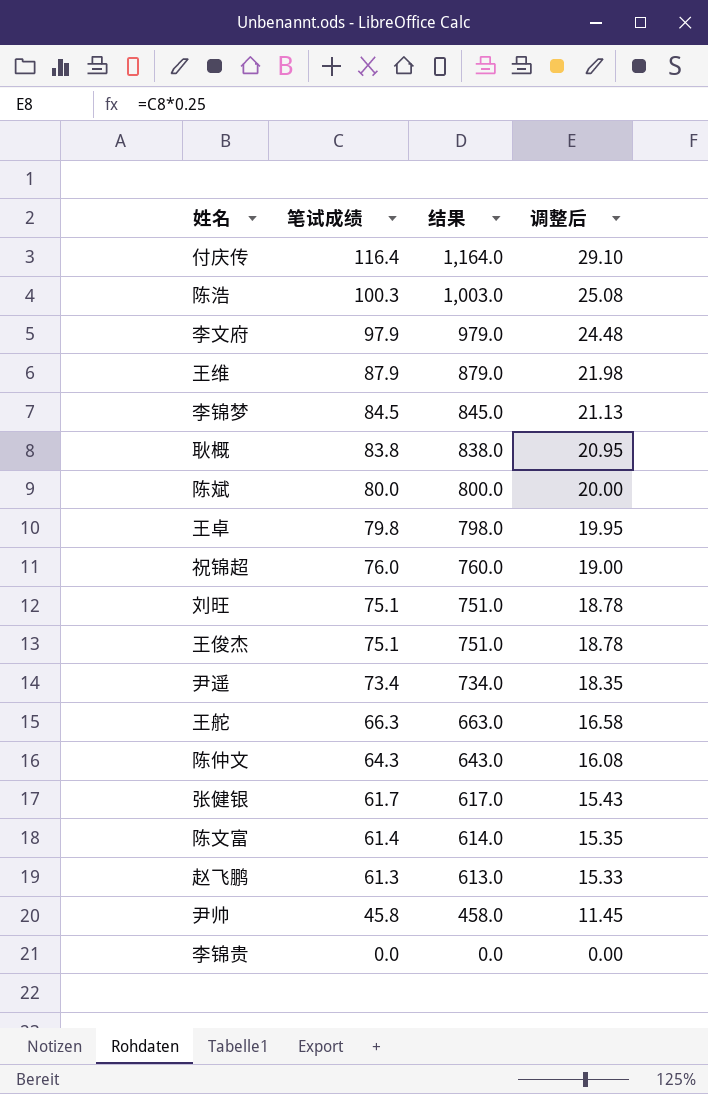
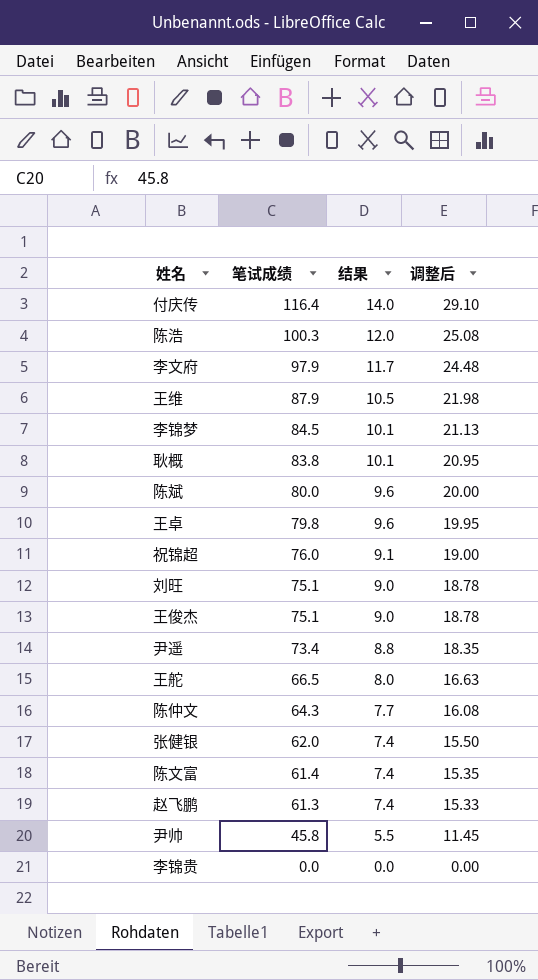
column 结果 | formula: [笔试成绩] * 10 -> [笔试成绩] * 0.12
王舵 | 笔试成绩: 66.3 -> 66.5
王舵 | 调整后: 16.58 -> 16.63
张健银 | 笔试成绩: 61.7 -> 62.0
张健银 | 调整后: 15.43 -> 15.50

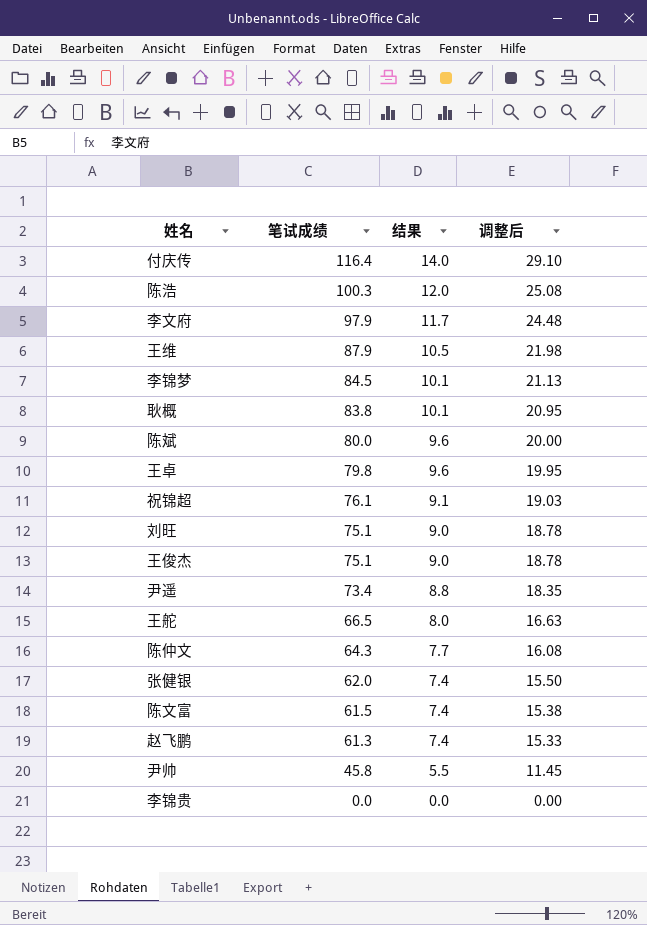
祝锦超 | 笔试成绩: 76.0 -> 76.1
祝锦超 | 调整后: 19.00 -> 19.03
陈文富 | 笔试成绩: 61.4 -> 61.5
陈文富 | 调整后: 15.35 -> 15.38

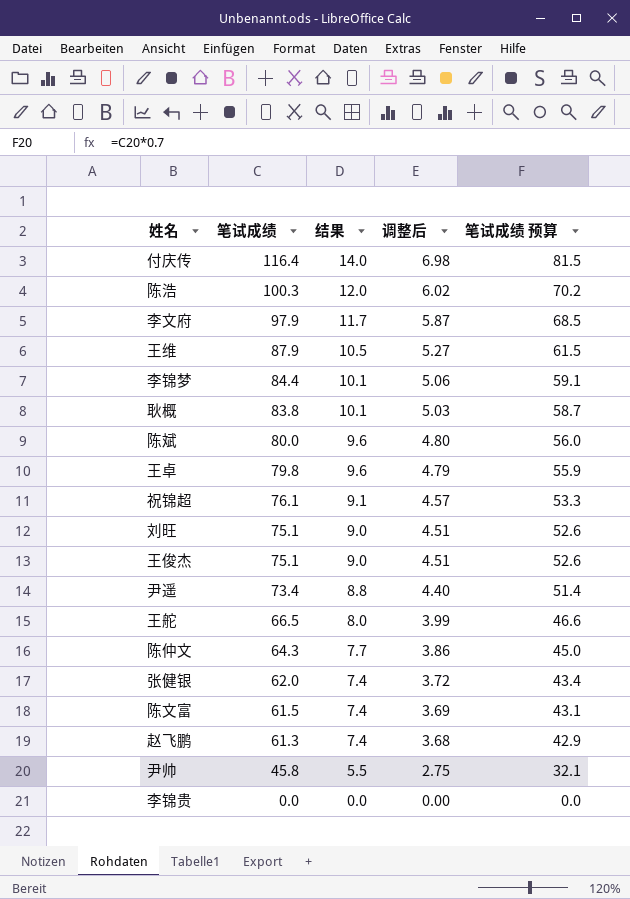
column 调整后 | formula: [笔试成绩] * 0.25 -> [笔试成绩] * 0.06
column 笔试成绩 预算 | formula: none -> [笔试成绩] * 0.7
李锦梦 | 笔试成绩: 84.5 -> 84.4

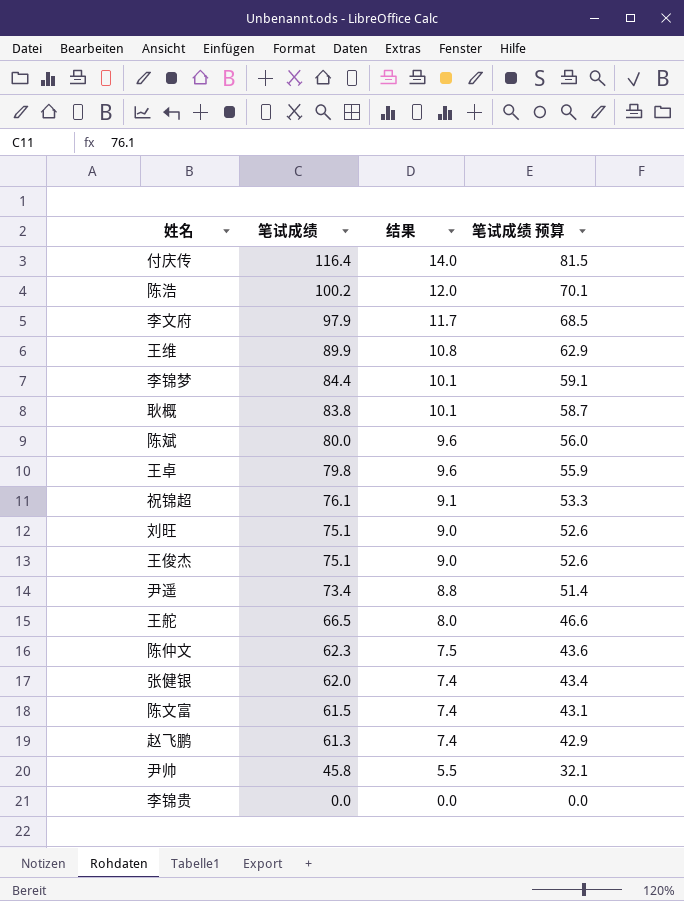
column 调整后 | formula: [笔试成绩] * 0.06 -> none
陈浩 | 笔试成绩: 100.3 -> 100.2
陈浩 | 笔试成绩 预算: 70.2 -> 70.1
王维 | 笔试成绩: 87.9 -> 89.9
王维 | 结果: 10.5 -> 10.8
王维 | 笔试成绩 预算: 61.5 -> 62.9
陈仲文 | 笔试成绩: 64.3 -> 62.3
陈仲文 | 结果: 7.7 -> 7.5
陈仲文 | 笔试成绩 预算: 45.0 -> 43.6

